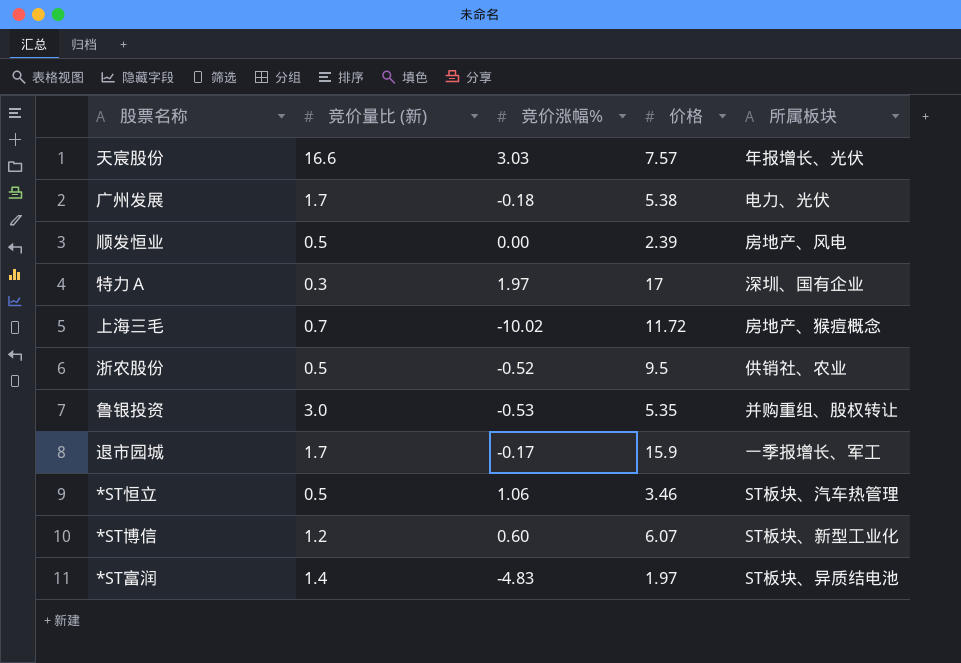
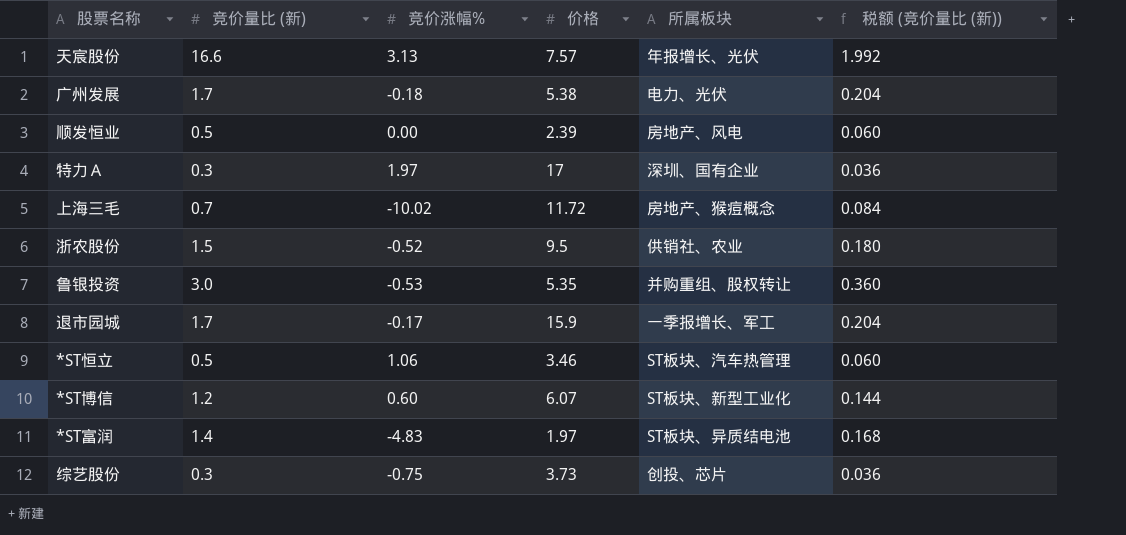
column 税额 (竞价量比 (新)) | formula: none -> [竞价量比 (新)] * 0.12
天宸股份 | 竞价涨幅%: 3.03 -> 3.13
浙农股份 | 竞价量比 (新): 0.5 -> 1.5
row 综艺股份: none -> 0.3 | -0.75 | 3.73 | 创投、芯片 | 0.036

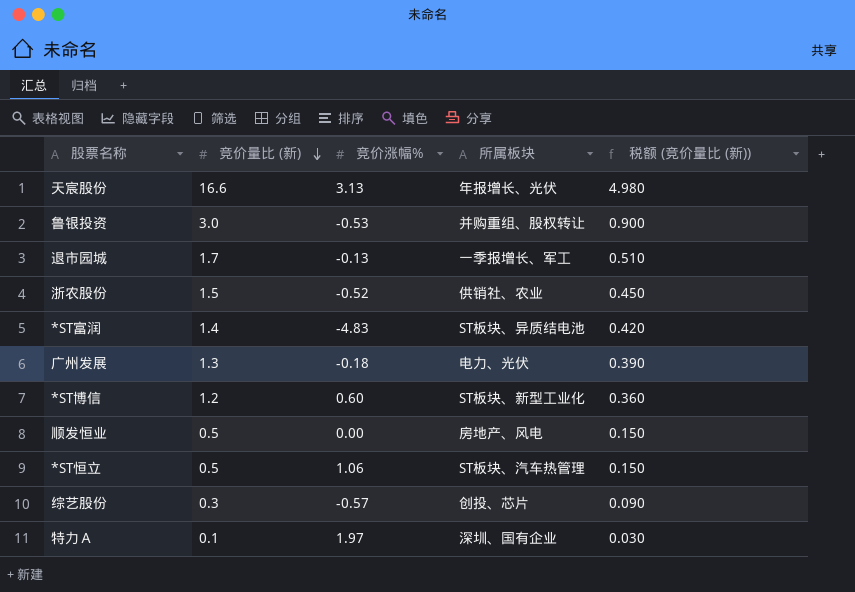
row order: none -> 竞价量比 (新) descending
column 价格 | position: 4 -> none
column 税额 (竞价量比 (新)) | formula: [竞价量比 (新)] * 0.12 -> [竞价量比 (新)] * 0.3
row 上海三毛: 0.7 | -10.02 | 11.72 | 房地产、猴痘概念 | 0.084 -> none
退市园城 | 竞价涨幅%: -0.17 -> -0.13
广州发展 | 竞价量比 (新): 1.7 -> 1.3
综艺股份 | 竞价涨幅%: -0.75 -> -0.57
特力Ａ | 竞价量比 (新): 0.3 -> 0.1

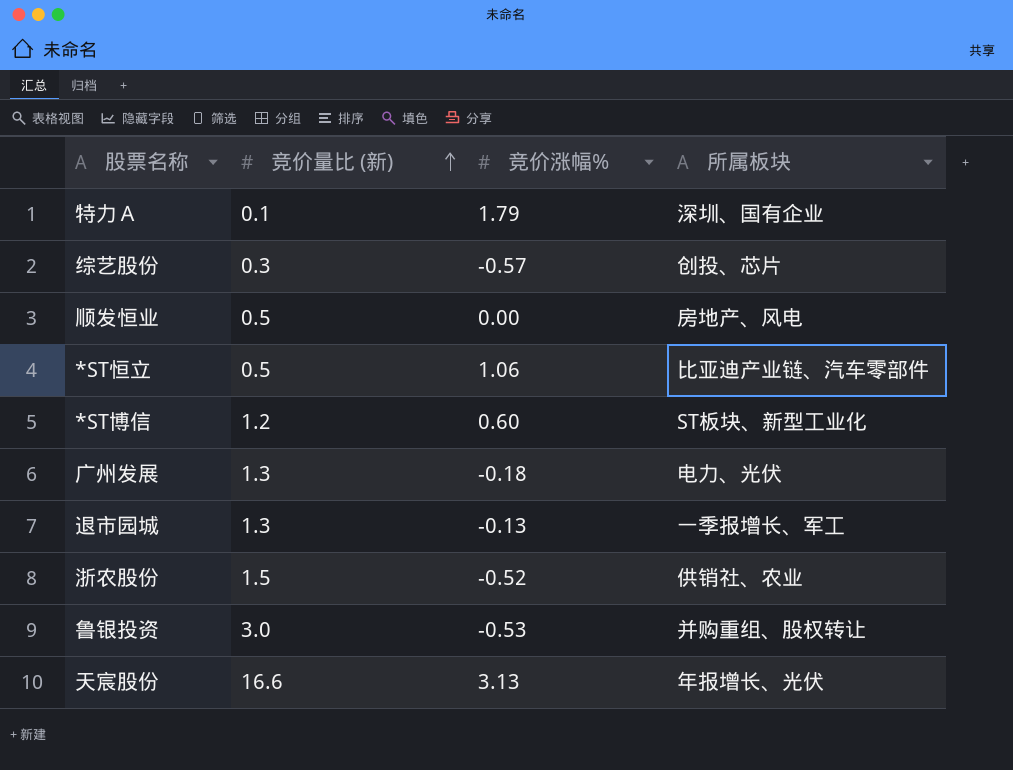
row order: 竞价量比 (新) descending -> 竞价量比 (新) ascending
column 税额 (竞价量比 (新)) | formula: [竞价量比 (新)] * 0.3 -> none
row *ST富润: 1.4 | -4.83 | ST板块、异质结电池 | 0.420 -> none
特力Ａ | 竞价涨幅%: 1.97 -> 1.79
*ST恒立 | 所属板块: ST板块、汽车热管理 -> 比亚迪产业链、汽车零部件
退市园城 | 竞价量比 (新): 1.7 -> 1.3

